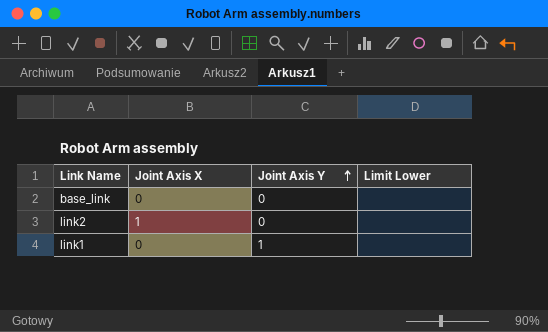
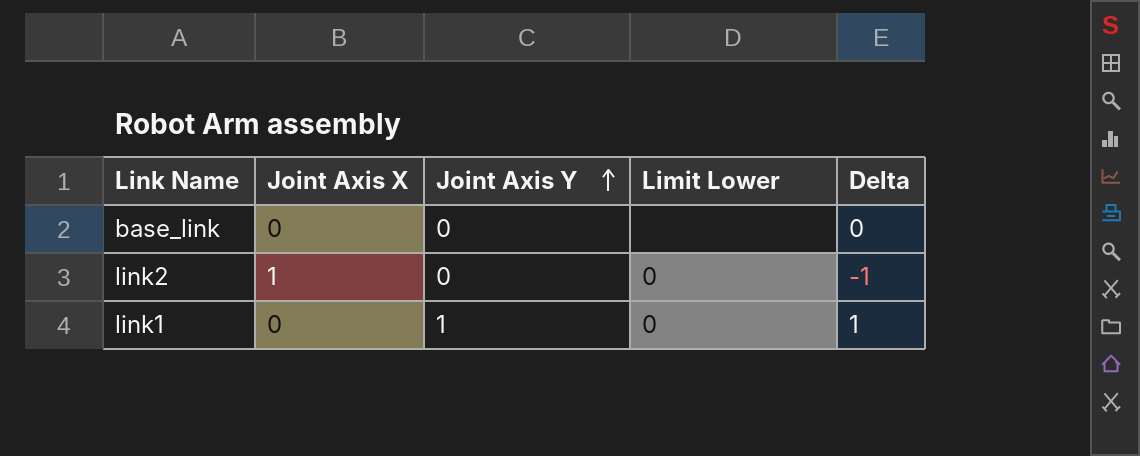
column Delta | formula: none -> [Joint Axis Y] - [Joint Axis X]
link2 | Limit Lower: none -> 0
link1 | Limit Lower: none -> 0

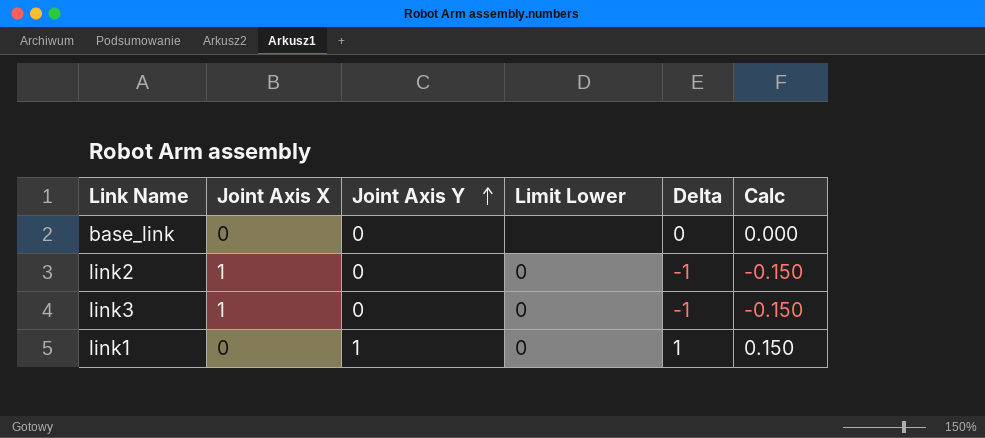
column Calc | formula: none -> [Delta] * 0.15
row link3: none -> 1 | 0 | 0 | -1 | -0.150

